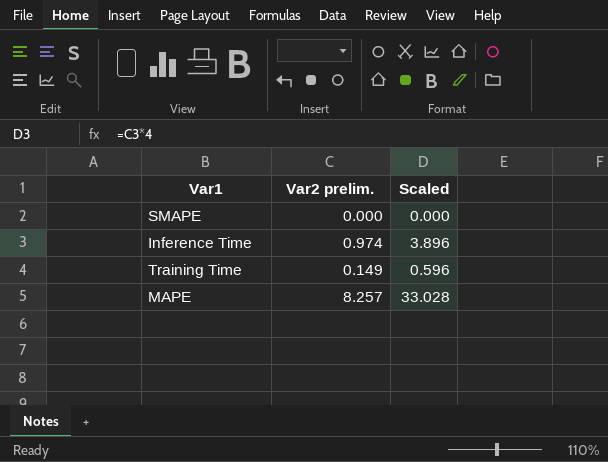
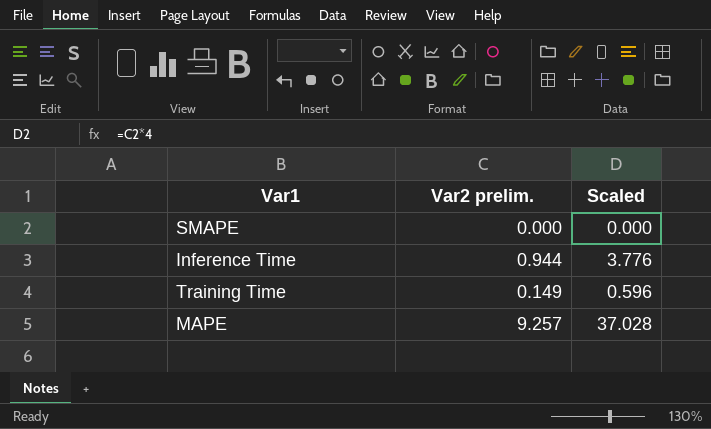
Inference Time | Var2 prelim.: 0.974 -> 0.944
Inference Time | Scaled: 3.896 -> 3.776
MAPE | Var2 prelim.: 8.257 -> 9.257
MAPE | Scaled: 33.028 -> 37.028

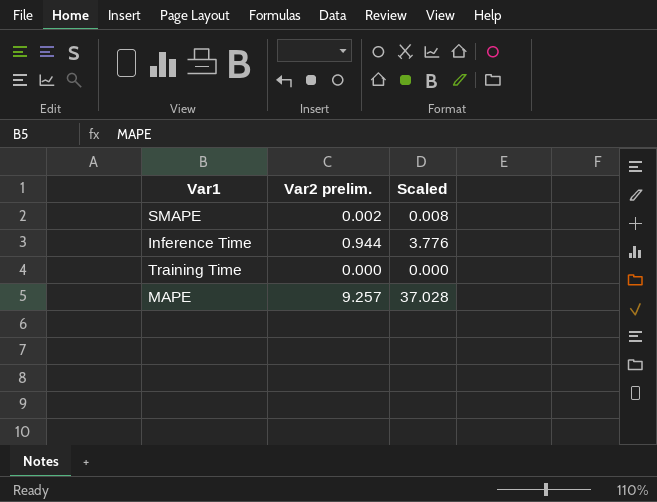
SMAPE | Var2 prelim.: 0.000 -> 0.002
SMAPE | Scaled: 0.000 -> 0.008
Training Time | Var2 prelim.: 0.149 -> 0.000
Training Time | Scaled: 0.596 -> 0.000

